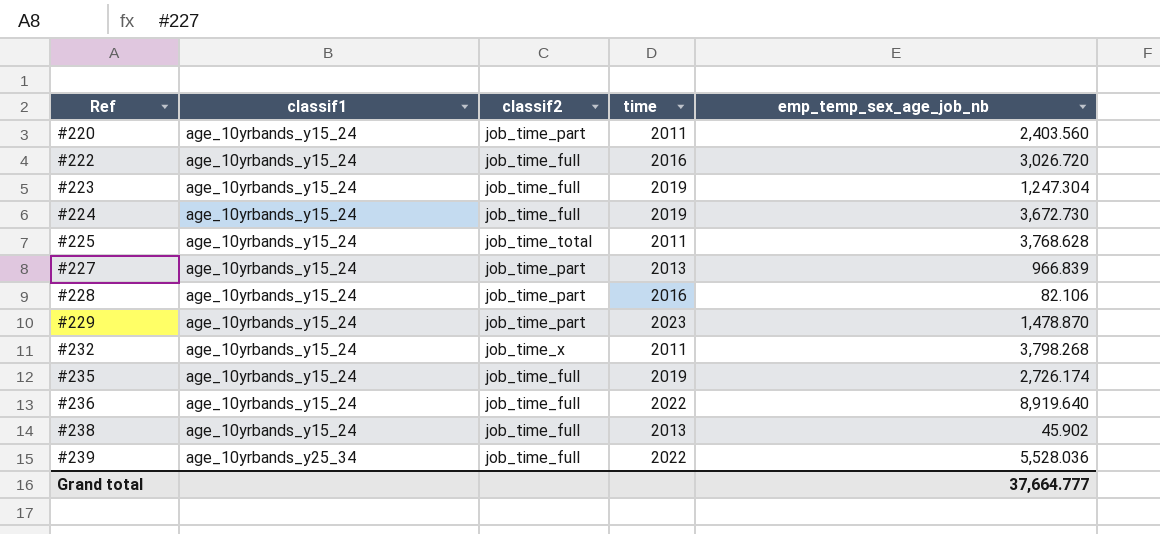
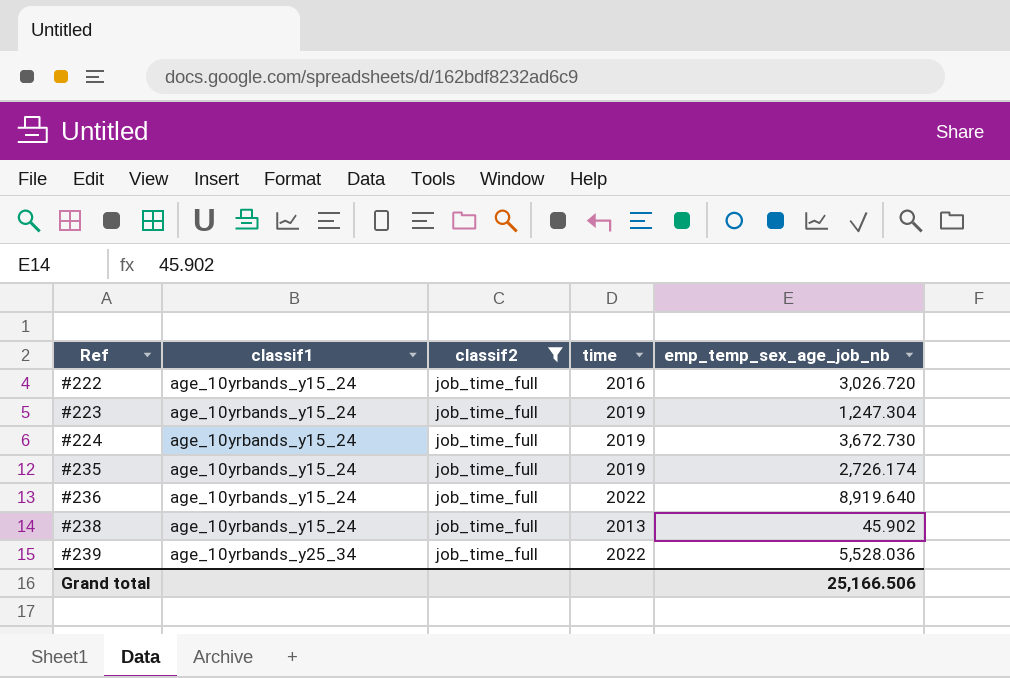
filter: none -> classif2 = job_time_full
Grand total | emp_temp_sex_age_job_nb: 37,664.777 -> 25,166.506

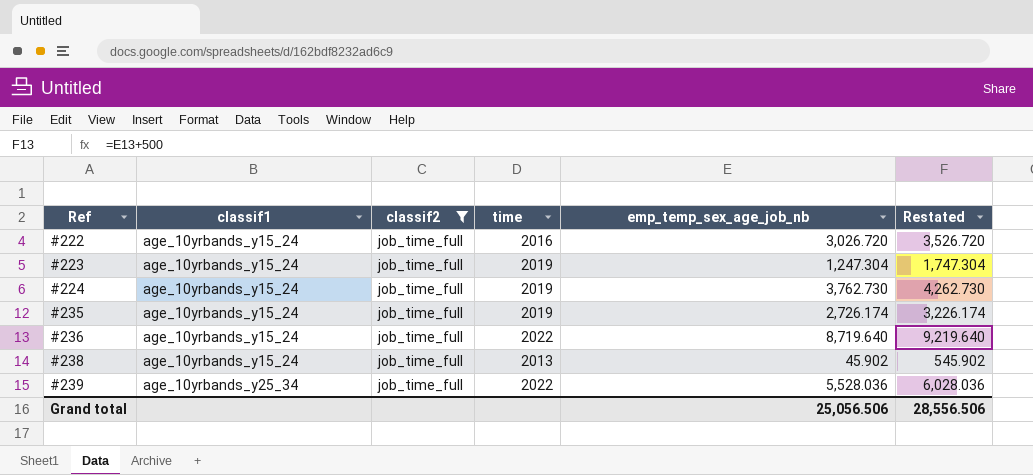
column Restated | formula: none -> [emp_temp_sex_age_job_nb] + 500
#224 | emp_temp_sex_age_job_nb: 3,672.730 -> 3,762.730
#236 | emp_temp_sex_age_job_nb: 8,919.640 -> 8,719.640
Grand total | emp_temp_sex_age_job_nb: 25,166.506 -> 25,056.506

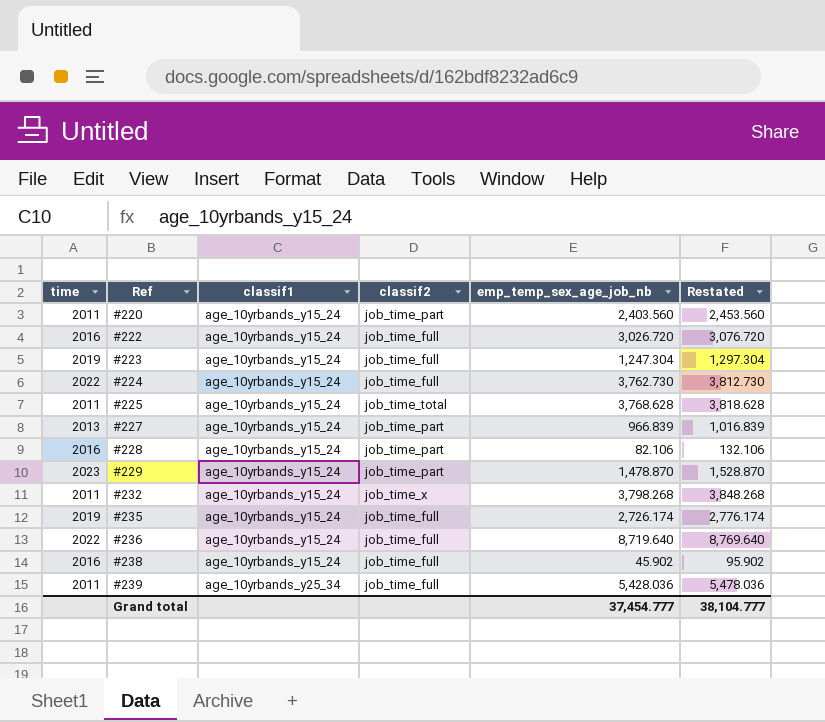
filter: classif2 = job_time_full -> none
column time | position: 4 -> 1
column Restated | formula: [emp_temp_sex_age_job_nb] + 500 -> [emp_temp_sex_age_job_nb] + 50
#224 | time: 2019 -> 2022
#238 | time: 2013 -> 2016
#239 | time: 2022 -> 2011
#239 | emp_temp_sex_age_job_nb: 5,528.036 -> 5,428.036
Grand total | emp_temp_sex_age_job_nb: 25,056.506 -> 37,454.777
Grand total | Restated: 28,556.506 -> 38,104.777

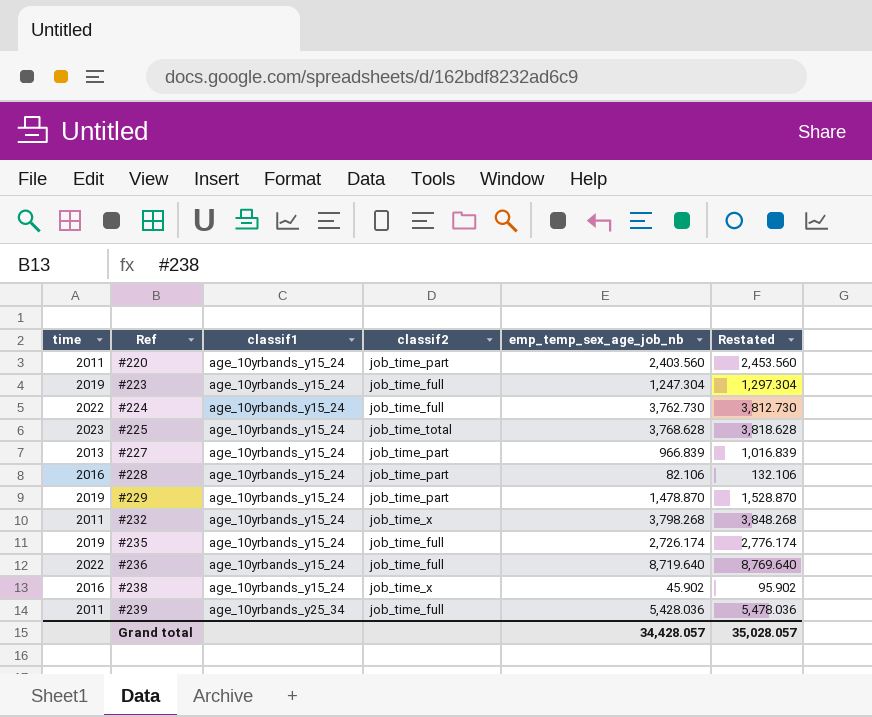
row #222: 2016 | age_10yrbands_y15_24 | job_time_full | 3,026.720 | 3,076.720 -> none
#225 | time: 2011 -> 2023
#229 | time: 2023 -> 2019
#238 | classif2: job_time_full -> job_time_x
Grand total | emp_temp_sex_age_job_nb: 37,454.777 -> 34,428.057
Grand total | Restated: 38,104.777 -> 35,028.057

